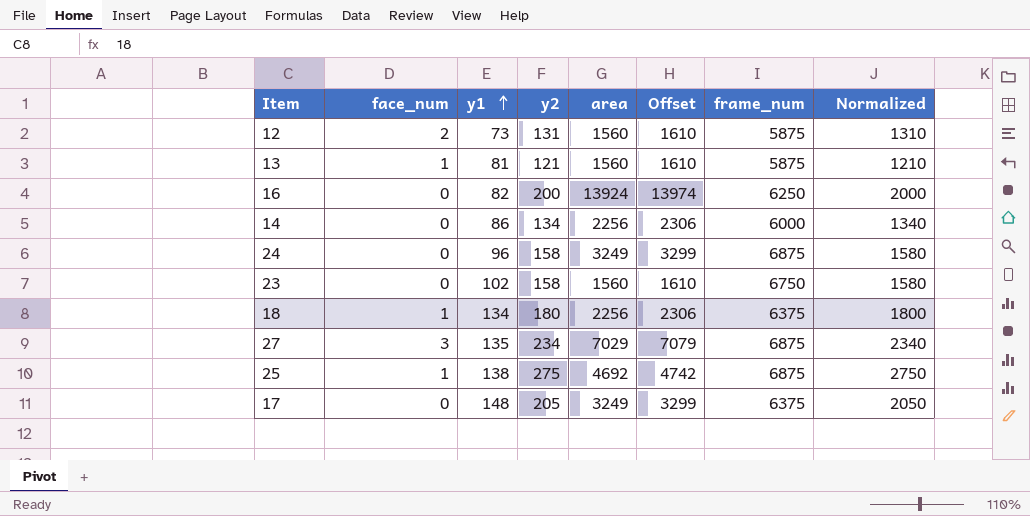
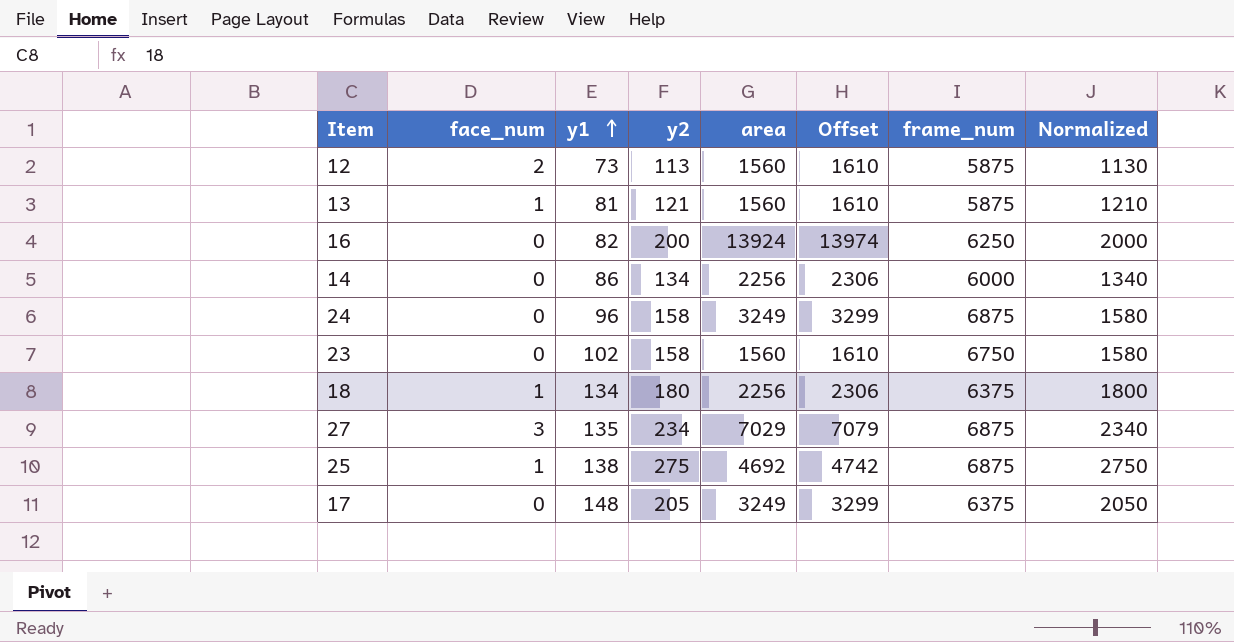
12 | y2: 131 -> 113
12 | Normalized: 1310 -> 1130

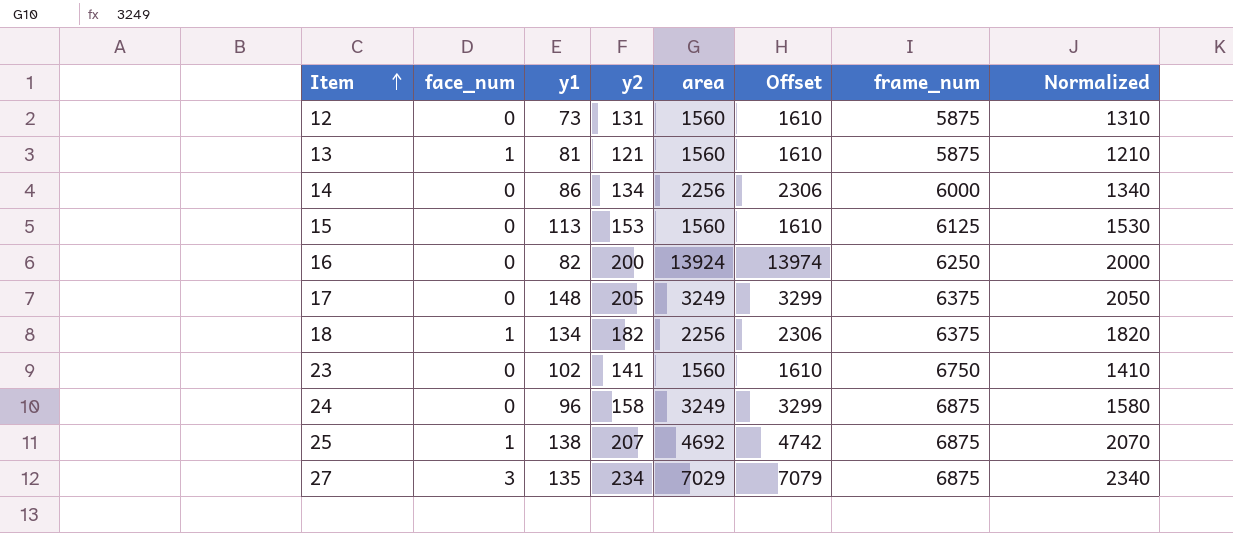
row order: y1 ascending -> Item ascending
12 | face_num: 2 -> 0
12 | y2: 113 -> 131
12 | Normalized: 1130 -> 1310
row 15: none -> 0 | 113 | 153 | 1560 | 1610 | 6125 | 1530
18 | y2: 180 -> 182
18 | Normalized: 1800 -> 1820
23 | y2: 158 -> 141
23 | Normalized: 1580 -> 1410
25 | y2: 275 -> 207
25 | Normalized: 2750 -> 2070

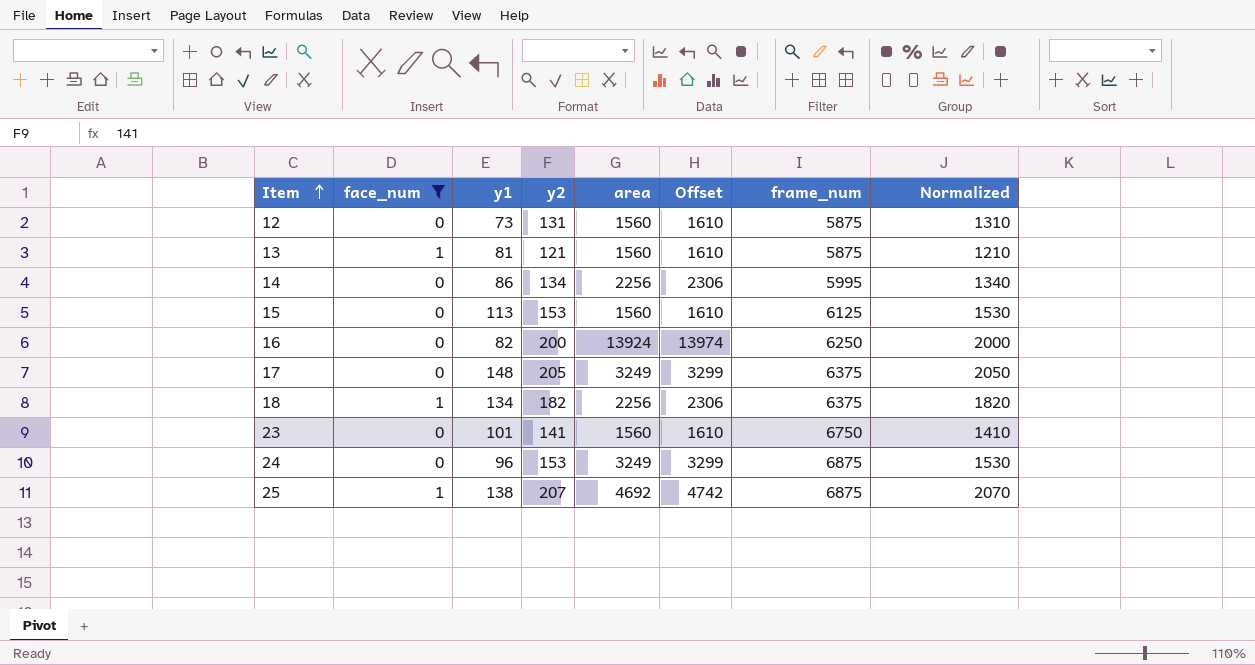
filter: none -> face_num != 3
14 | frame_num: 6000 -> 5995
23 | y1: 102 -> 101
24 | y2: 158 -> 153
24 | Normalized: 1580 -> 1530

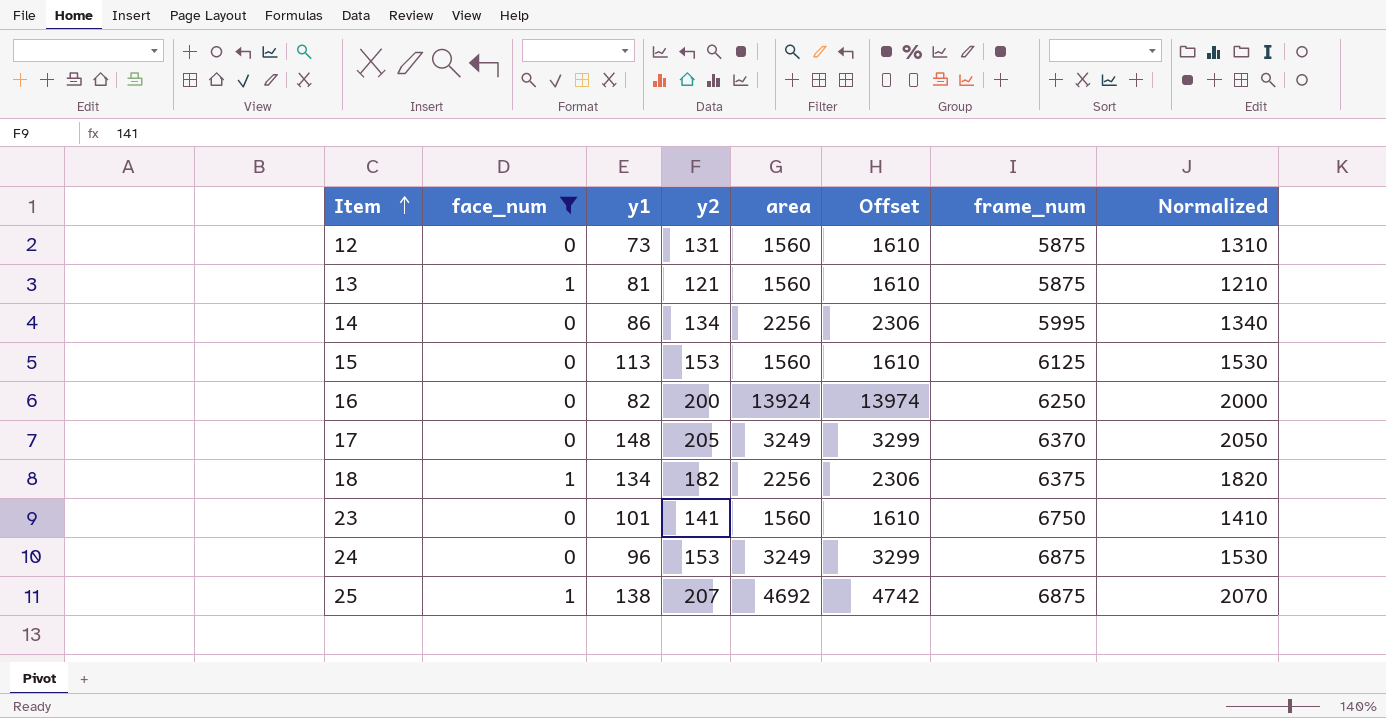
17 | frame_num: 6375 -> 6370

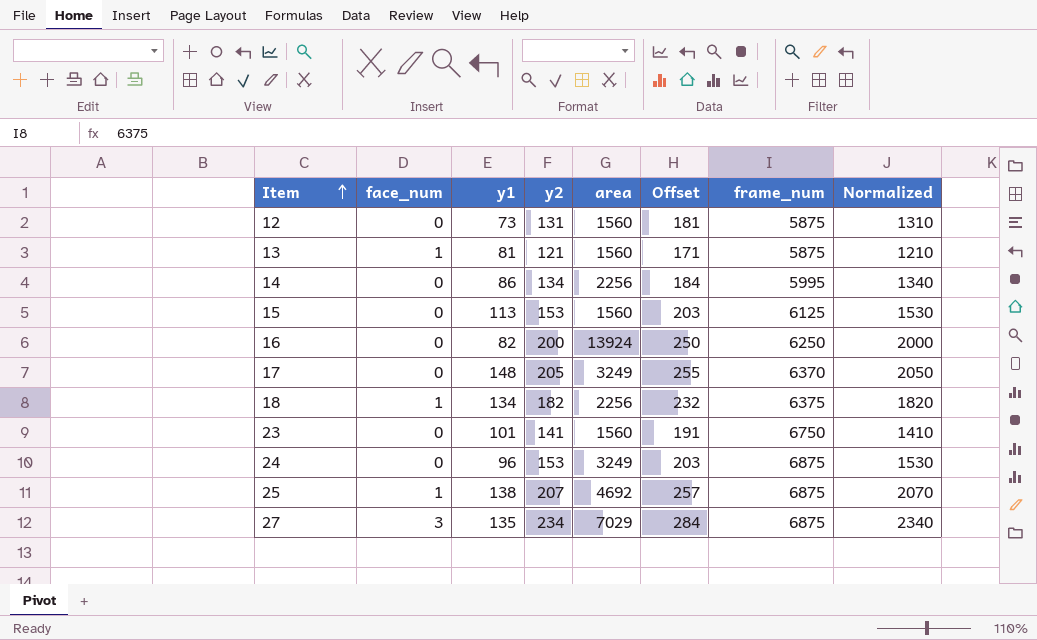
filter: face_num != 3 -> none
column Offset | formula: [area] + 50 -> [y2] + 50

